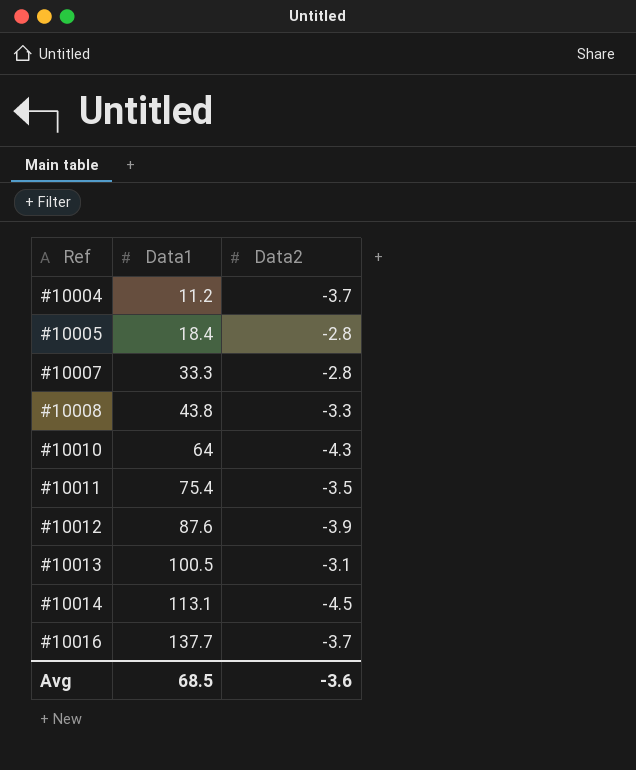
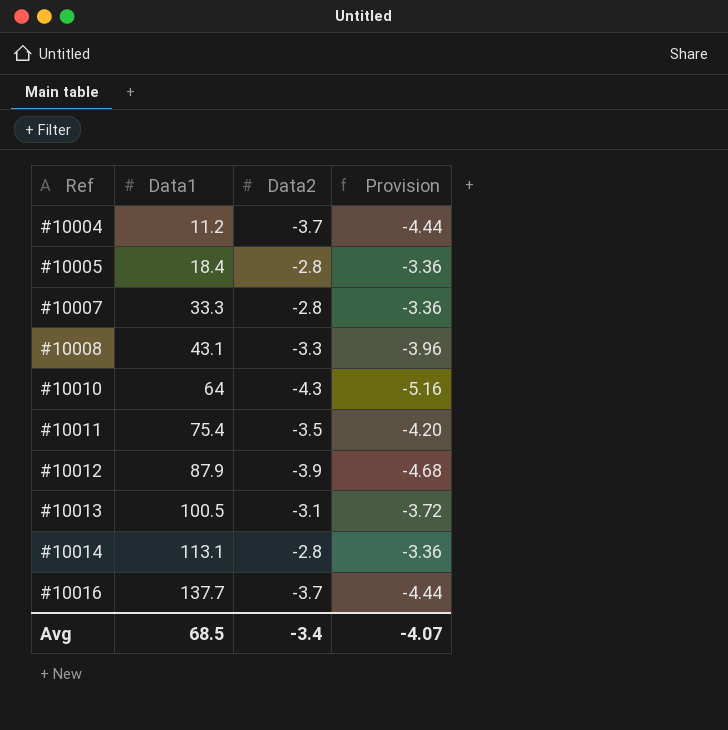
column Provision | formula: none -> [Data2] * 1.2
#10008 | Data1: 43.8 -> 43.1
#10012 | Data1: 87.6 -> 87.9
#10014 | Data2: -4.5 -> -2.8
Avg | Data2: -3.6 -> -3.4

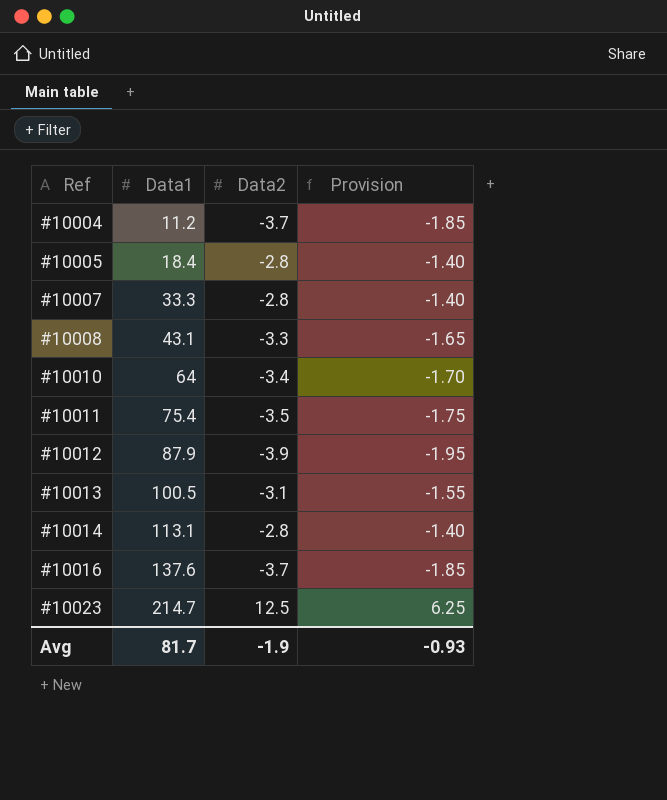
column Provision | formula: [Data2] * 1.2 -> [Data2] * 0.5
#10010 | Data2: -4.3 -> -3.4
#10016 | Data1: 137.7 -> 137.6
row #10023: none -> 214.7 | 12.5 | 6.25
Avg | Data1: 68.5 -> 81.7
Avg | Data2: -3.4 -> -1.9
Avg | Provision: -4.07 -> -0.93

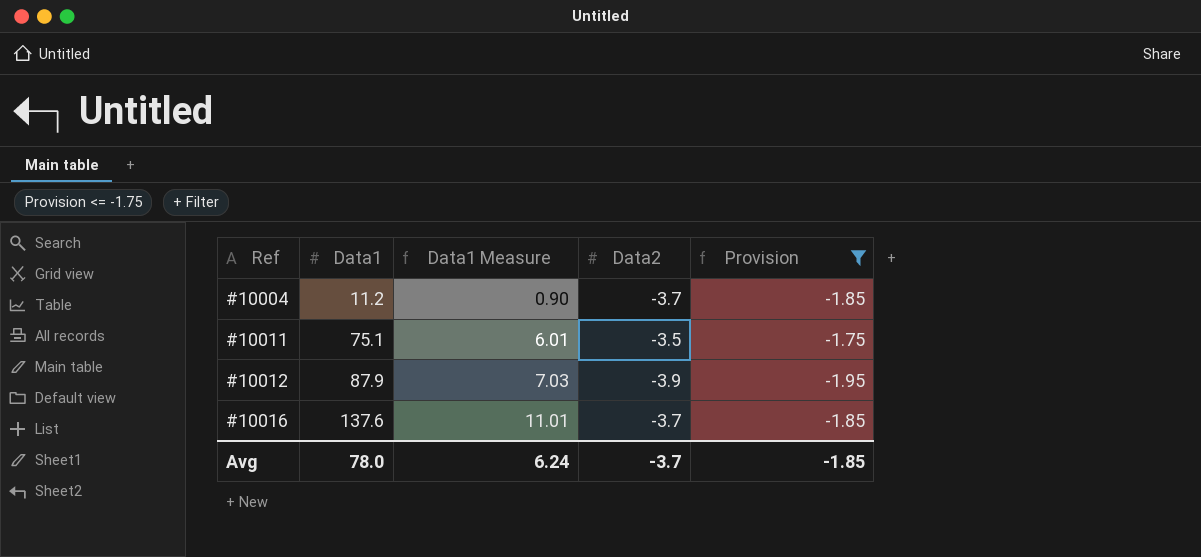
filter: none -> Provision <= -1.75
column Data1 Measure | formula: none -> [Data1] * 0.08
#10011 | Data1: 75.4 -> 75.1
Avg | Data1: 81.7 -> 78.0
Avg | Data2: -1.9 -> -3.7
Avg | Provision: -0.93 -> -1.85

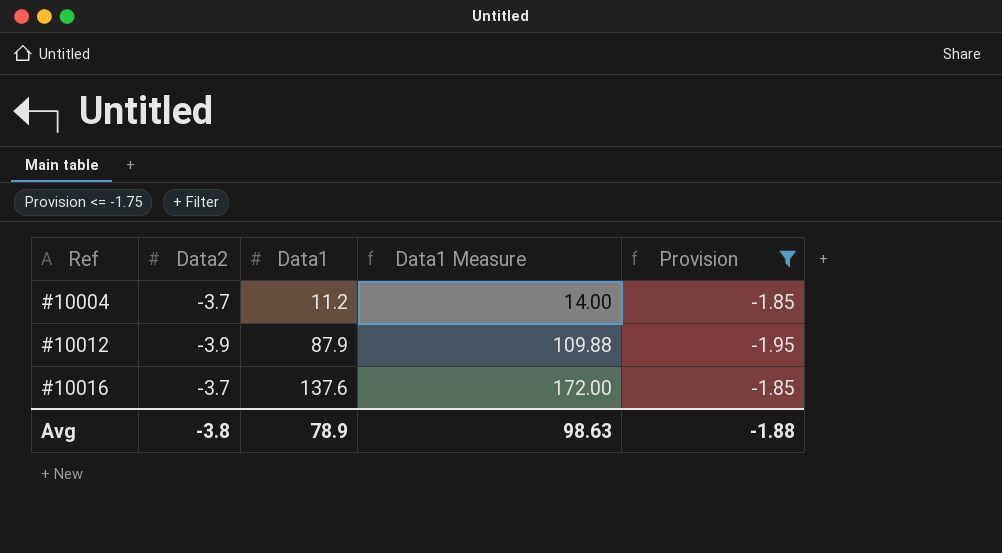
column Data2 | position: 4 -> 2
column Data1 Measure | formula: [Data1] * 0.08 -> [Data1] * 1.25
row #10011: 75.1 | 6.01 | -3.5 | -1.75 -> none
Avg | Data2: -3.7 -> -3.8
Avg | Data1: 78.0 -> 78.9
Avg | Data1 Measure: 6.24 -> 98.63
Avg | Provision: -1.85 -> -1.88

